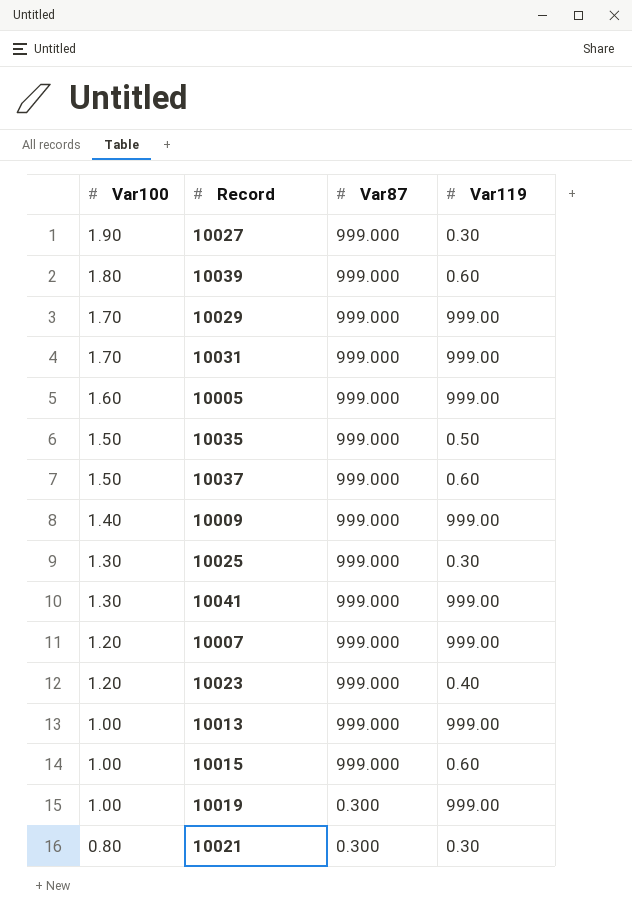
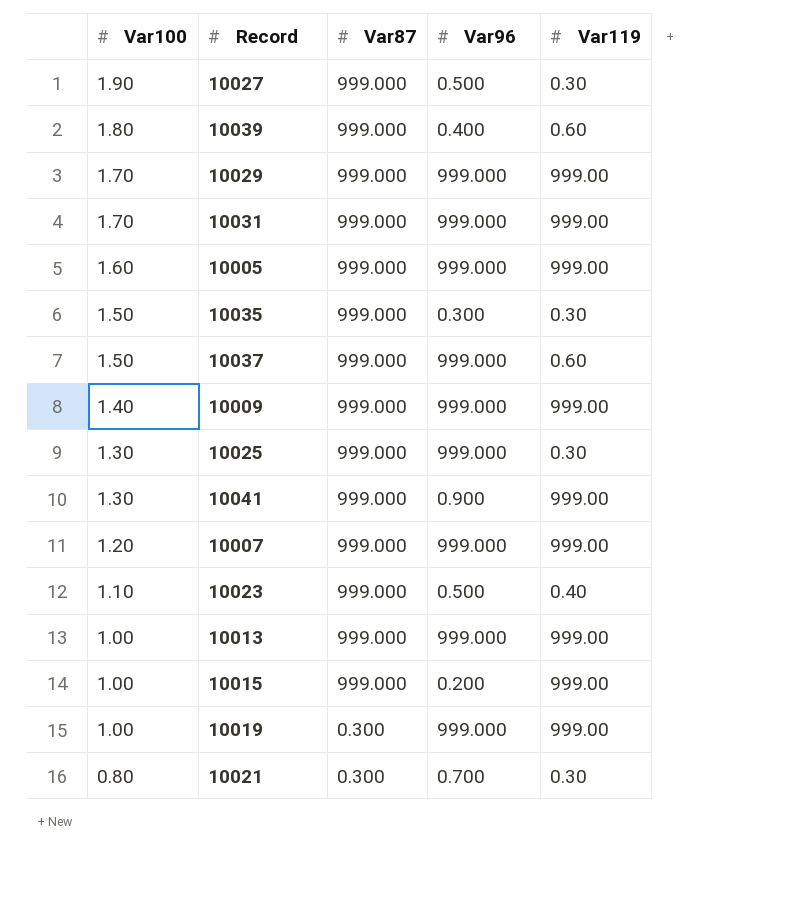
column Var96 | position: none -> 4
10035 | Var119: 0.50 -> 0.30
10023 | Var100: 1.20 -> 1.10
10015 | Var119: 0.60 -> 999.00

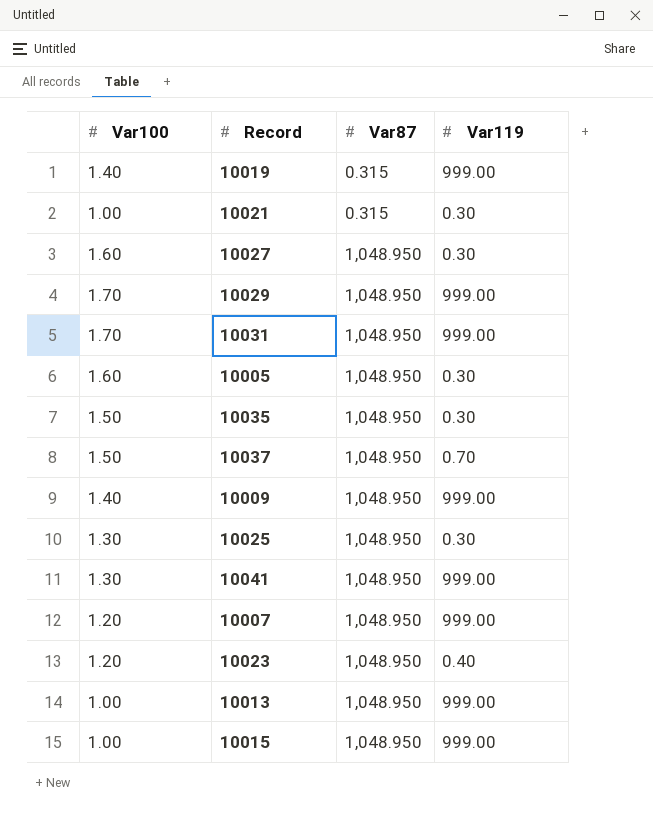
row order: Var100 descending -> Var87 ascending
column Var96 | position: 4 -> none
row 10039: 1.80 | 999.000 | 0.400 | 0.60 -> none
10019 | Var100: 1.00 -> 1.40
10019 | Var87: 0.300 -> 0.315
10021 | Var100: 0.80 -> 1.00
10021 | Var87: 0.300 -> 0.315
10027 | Var100: 1.90 -> 1.60
10027 | Var87: 999.000 -> 1,048.950
10029 | Var87: 999.000 -> 1,048.950
10031 | Var87: 999.000 -> 1,048.950
10005 | Var87: 999.000 -> 1,048.950
10005 | Var119: 999.00 -> 0.30
10035 | Var87: 999.000 -> 1,048.950
10037 | Var87: 999.000 -> 1,048.950
10037 | Var119: 0.60 -> 0.70
10009 | Var87: 999.000 -> 1,048.950
10025 | Var87: 999.000 -> 1,048.950
10041 | Var87: 999.000 -> 1,048.950
10007 | Var87: 999.000 -> 1,048.950
10023 | Var100: 1.10 -> 1.20
10023 | Var87: 999.000 -> 1,048.950
10013 | Var87: 999.000 -> 1,048.950
10015 | Var87: 999.000 -> 1,048.950

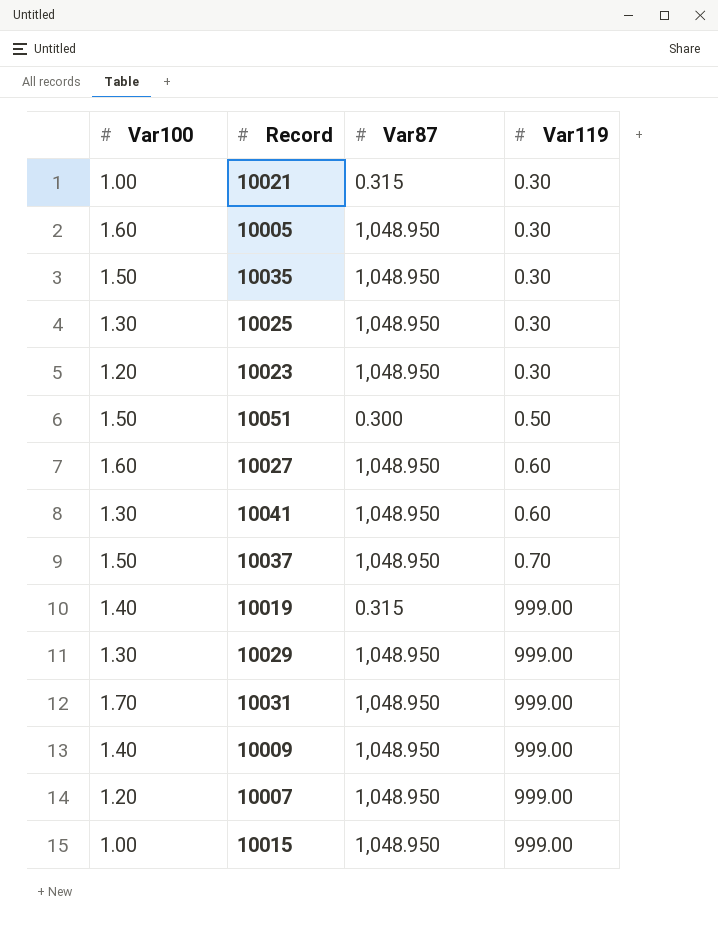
row order: Var87 ascending -> Var119 ascending
row 10013: 1.00 | 1,048.950 | 999.00 -> none
10023 | Var119: 0.40 -> 0.30
row 10051: none -> 1.50 | 0.300 | 0.50
10027 | Var119: 0.30 -> 0.60
10041 | Var119: 999.00 -> 0.60
10029 | Var100: 1.70 -> 1.30

